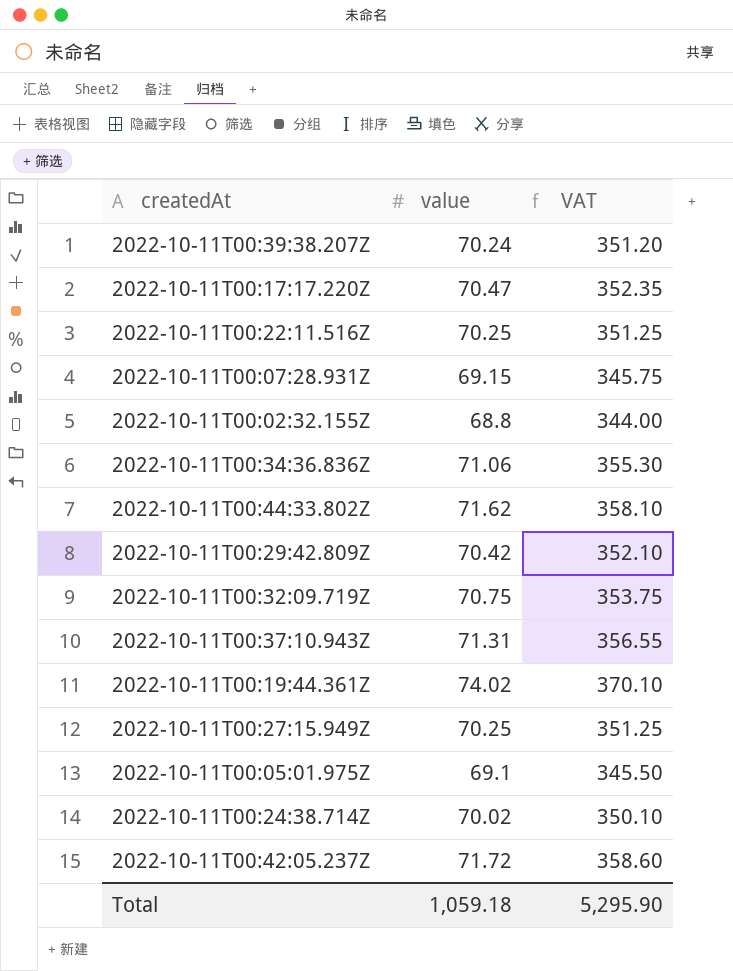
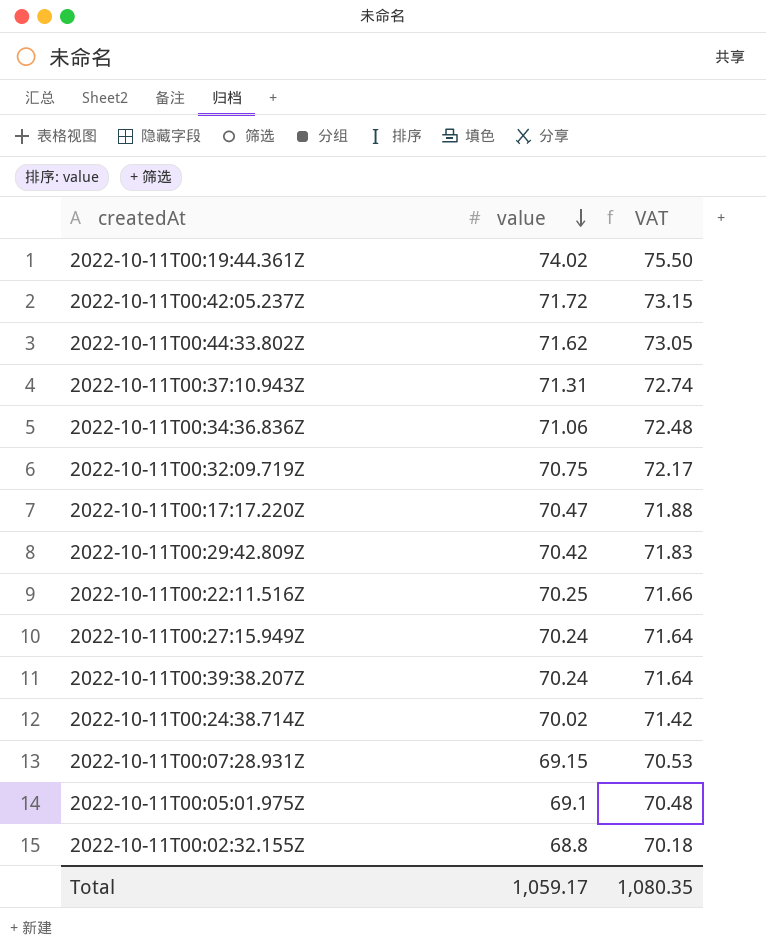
row order: none -> value descending
column VAT | formula: [value] * 5 -> [value] * 1.02
2022-10-11T00:27:15.949Z | value: 70.25 -> 70.24
Total | value: 1,059.18 -> 1,059.17
Total | VAT: 5,295.90 -> 1,080.35

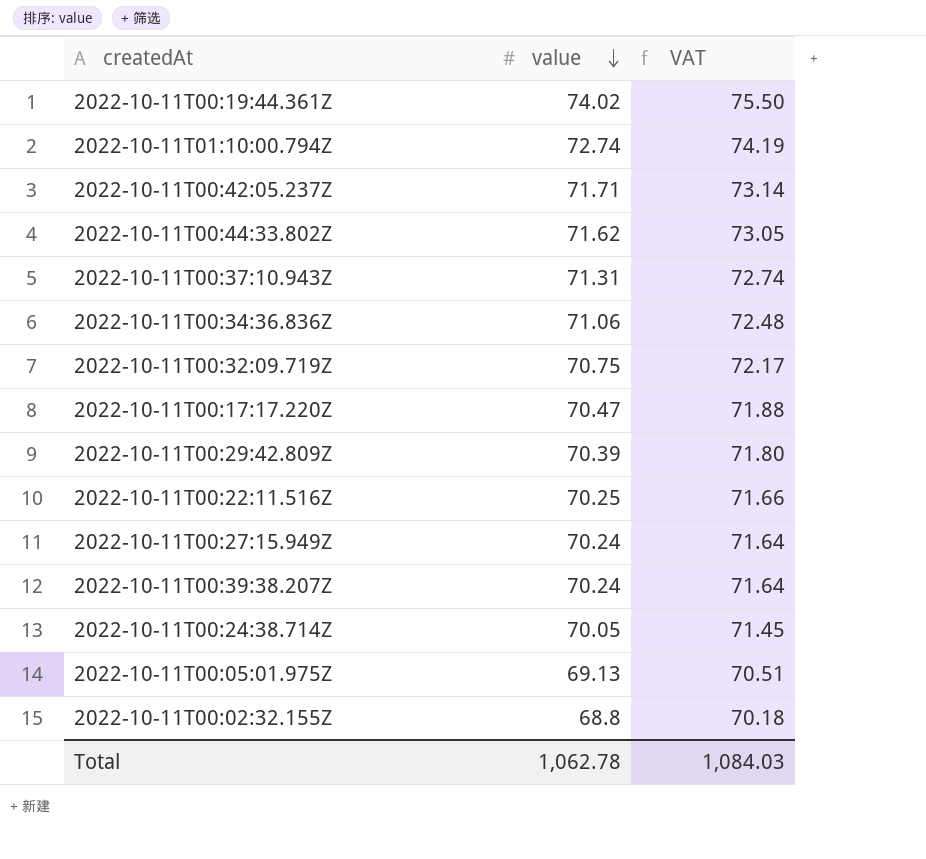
row 2022-10-11T00:07:28.931Z: 69.15 | 70.53 -> none
row 2022-10-11T01:10:00.794Z: none -> 72.74 | 74.19
2022-10-11T00:42:05.237Z | value: 71.72 -> 71.71
2022-10-11T00:42:05.237Z | VAT: 73.15 -> 73.14
2022-10-11T00:29:42.809Z | value: 70.42 -> 70.39
2022-10-11T00:29:42.809Z | VAT: 71.83 -> 71.80
2022-10-11T00:24:38.714Z | value: 70.02 -> 70.05
2022-10-11T00:24:38.714Z | VAT: 71.42 -> 71.45
2022-10-11T00:05:01.975Z | value: 69.1 -> 69.13
2022-10-11T00:05:01.975Z | VAT: 70.48 -> 70.51
Total | value: 1,059.17 -> 1,062.78
Total | VAT: 1,080.35 -> 1,084.03

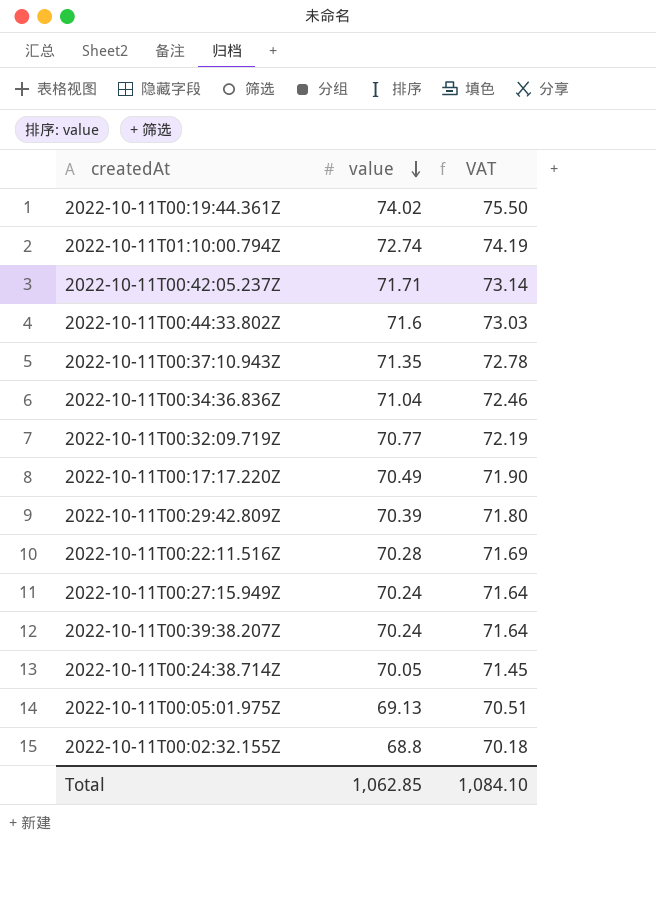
2022-10-11T00:44:33.802Z | value: 71.62 -> 71.6
2022-10-11T00:44:33.802Z | VAT: 73.05 -> 73.03
2022-10-11T00:37:10.943Z | value: 71.31 -> 71.35
2022-10-11T00:37:10.943Z | VAT: 72.74 -> 72.78
2022-10-11T00:34:36.836Z | value: 71.06 -> 71.04
2022-10-11T00:34:36.836Z | VAT: 72.48 -> 72.46
2022-10-11T00:32:09.719Z | value: 70.75 -> 70.77
2022-10-11T00:32:09.719Z | VAT: 72.17 -> 72.19
2022-10-11T00:17:17.220Z | value: 70.47 -> 70.49
2022-10-11T00:17:17.220Z | VAT: 71.88 -> 71.90
2022-10-11T00:22:11.516Z | value: 70.25 -> 70.28
2022-10-11T00:22:11.516Z | VAT: 71.66 -> 71.69
Total | value: 1,062.78 -> 1,062.85
Total | VAT: 1,084.03 -> 1,084.10

